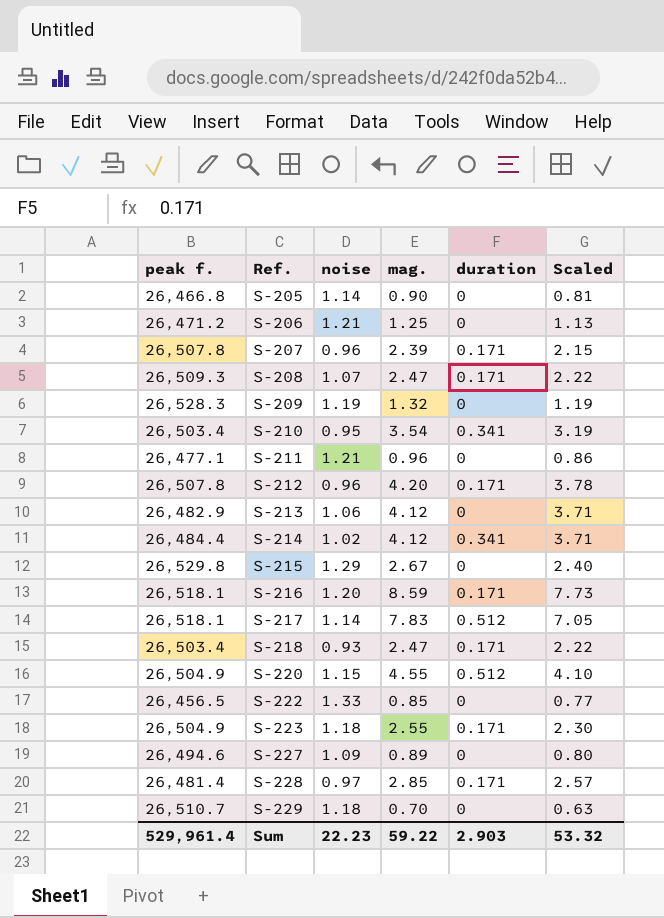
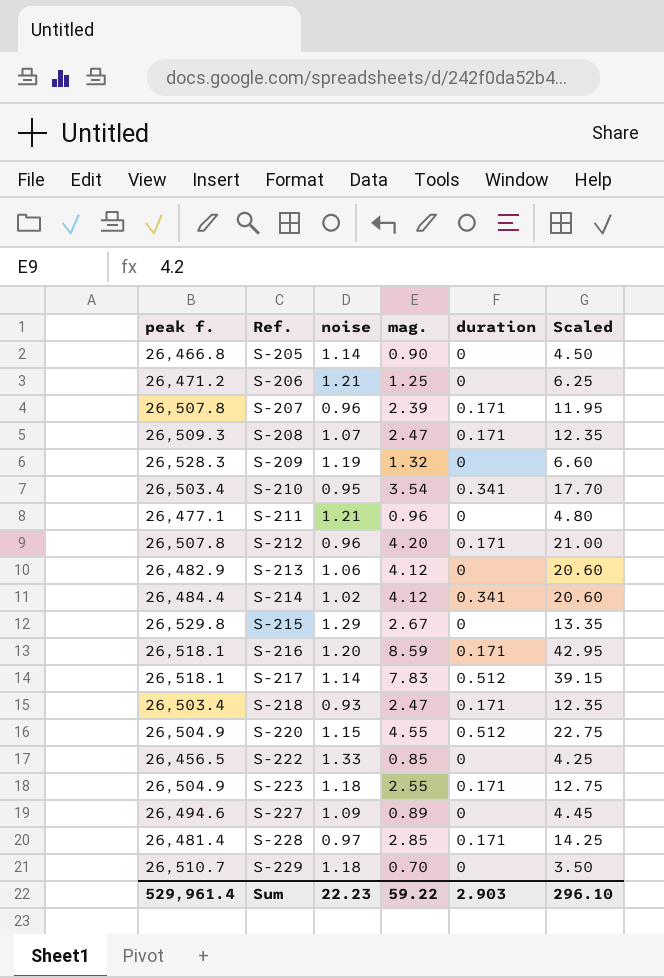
column Scaled | formula: [mag.] * 0.9 -> [mag.] * 5
Sum | Scaled: 53.32 -> 296.10

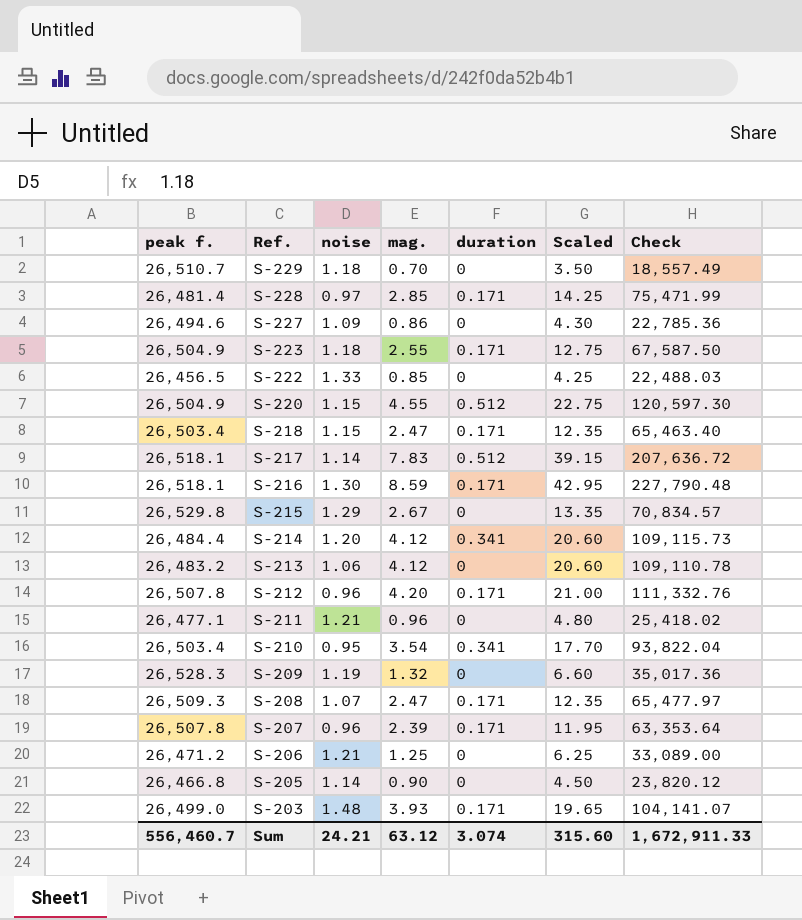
row order: Ref. ascending -> Ref. descending
column Check | formula: none -> [peak f.] * [mag.]
S-227 | mag.: 0.89 -> 0.86
S-227 | Scaled: 4.45 -> 4.30
S-218 | noise: 0.93 -> 1.15
S-216 | noise: 1.20 -> 1.30
S-214 | noise: 1.02 -> 1.20
S-213 | peak f.: 26,482.9 -> 26,483.2
row S-203: none -> 26,499.0 | 1.48 | 3.93 | 0.171 | 19.65 | 104,141.07
Sum | peak f.: 529,961.4 -> 556,460.7
Sum | noise: 22.23 -> 24.21
Sum | mag.: 59.22 -> 63.12
Sum | duration: 2.903 -> 3.074
Sum | Scaled: 296.10 -> 315.60

